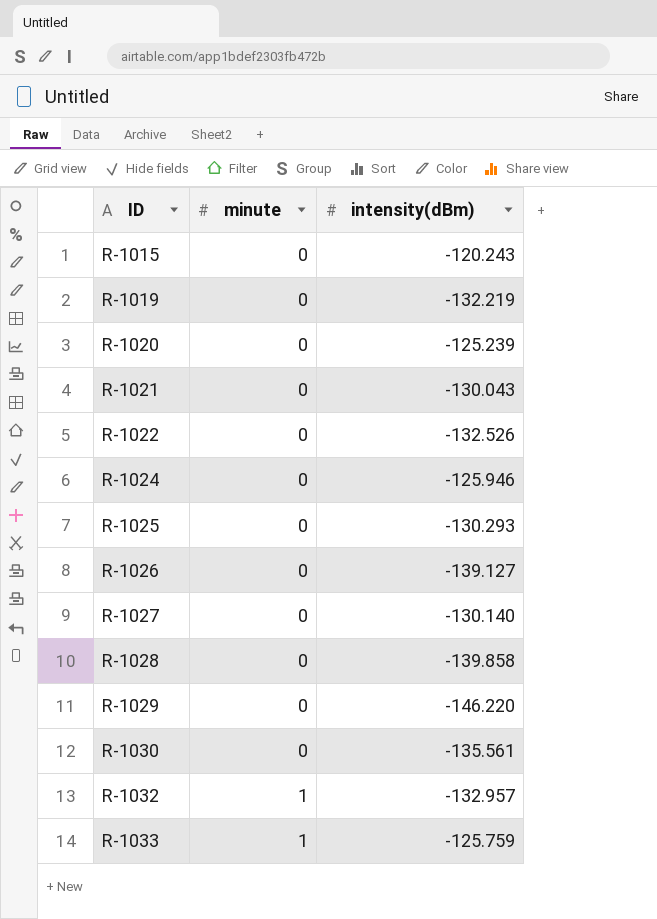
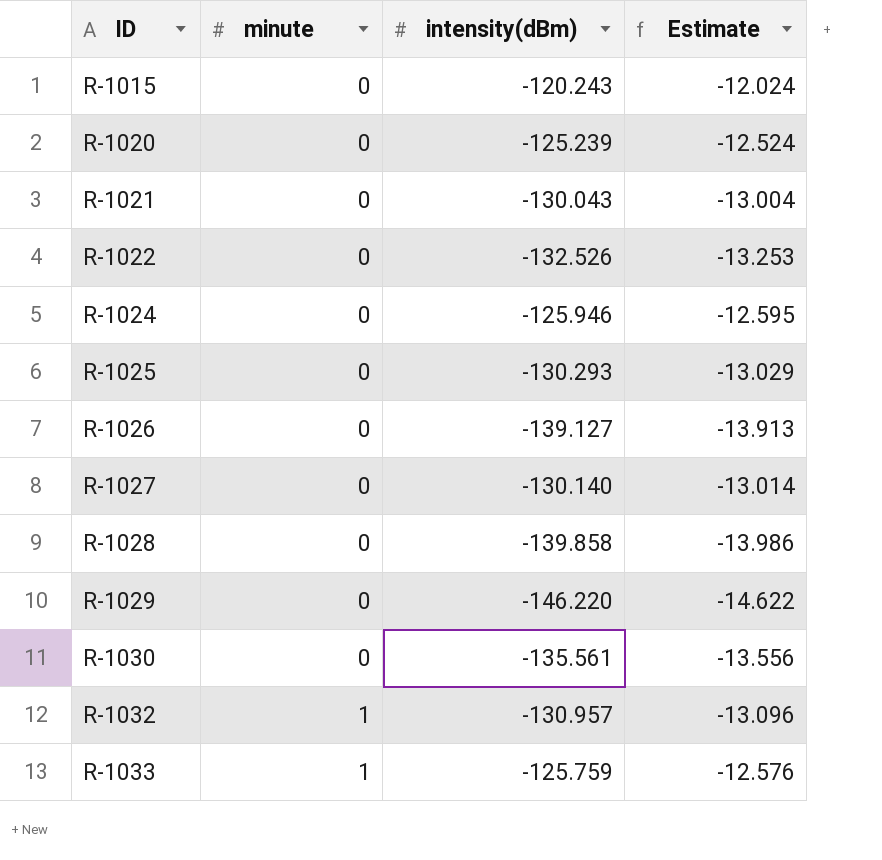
column Estimate | formula: none -> [intensity(dBm)] * 0.1
row R-1019: 0 | -132.219 -> none
R-1032 | intensity(dBm): -132.957 -> -130.957

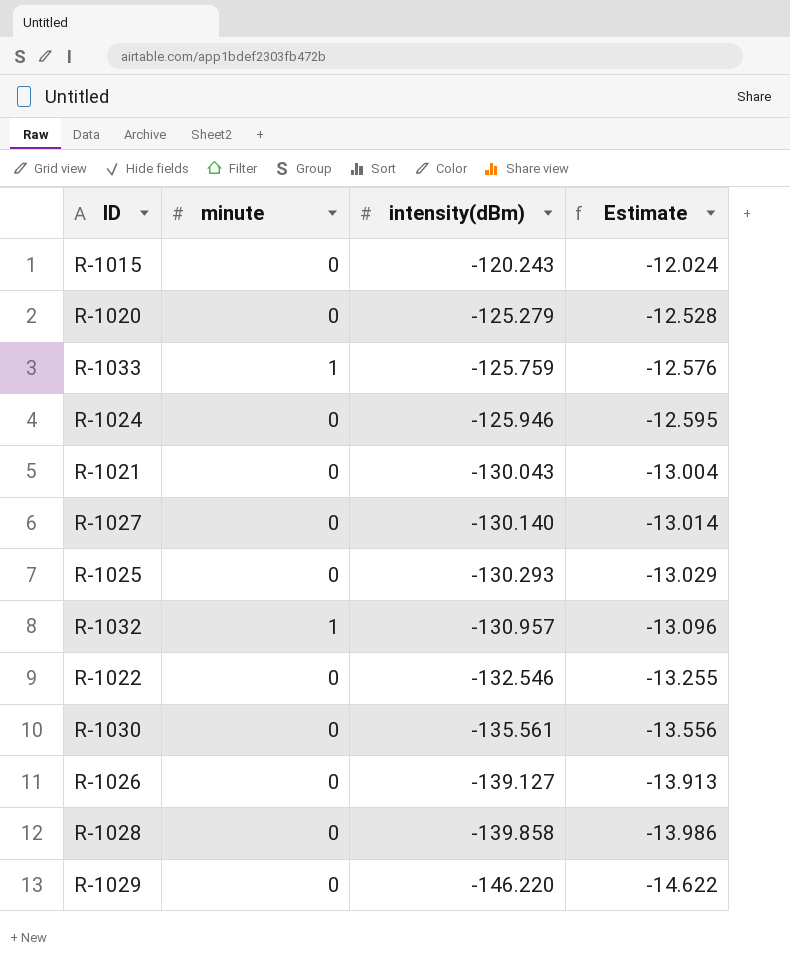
row order: ID ascending -> intensity(dBm) descending
R-1020 | intensity(dBm): -125.239 -> -125.279
R-1020 | Estimate: -12.524 -> -12.528
R-1022 | intensity(dBm): -132.526 -> -132.546
R-1022 | Estimate: -13.253 -> -13.255

